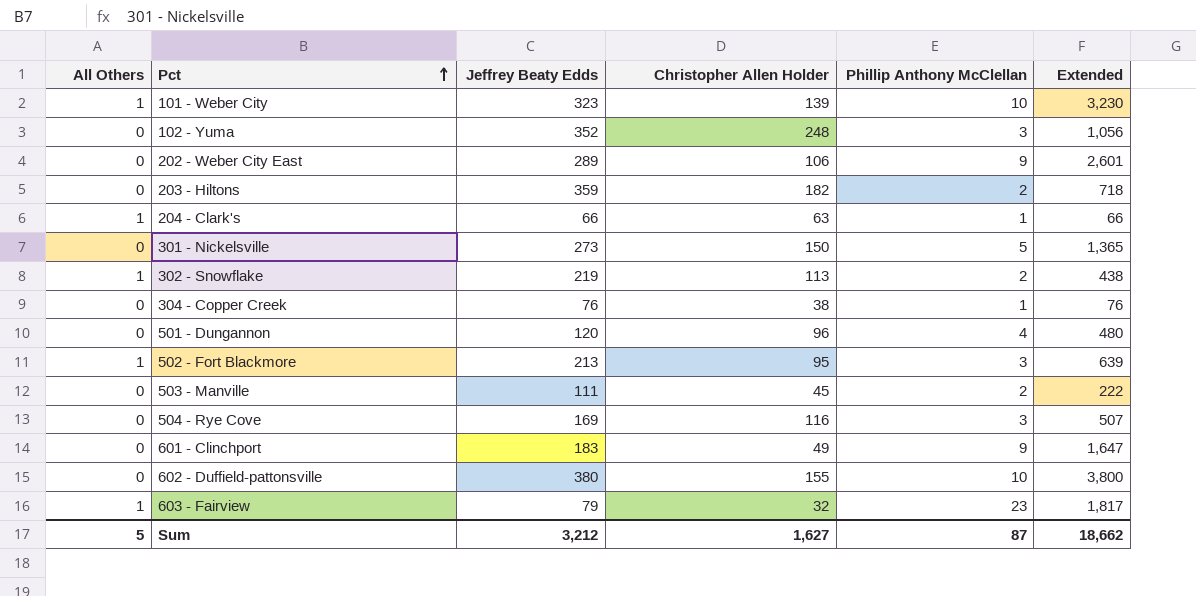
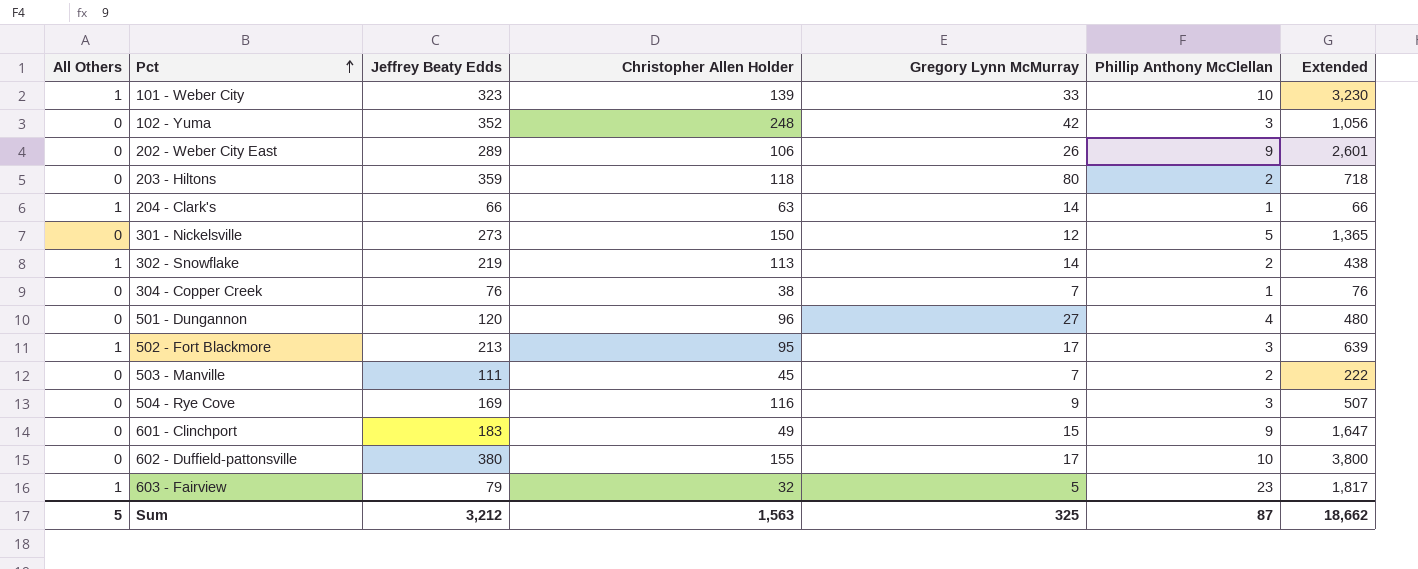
column Gregory Lynn McMurray | position: none -> 5
203 - Hiltons | Christopher Allen Holder: 182 -> 118
Sum | Christopher Allen Holder: 1,627 -> 1,563

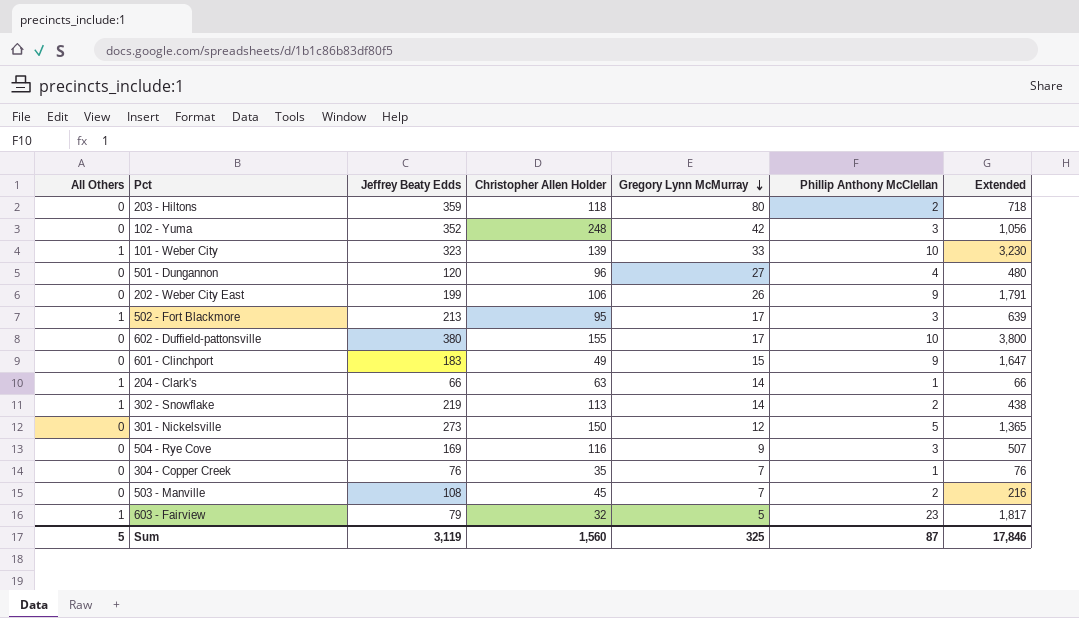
row order: Pct ascending -> Gregory Lynn McMurray descending
202 - Weber City East | Jeffrey Beaty Edds: 289 -> 199
202 - Weber City East | Extended: 2,601 -> 1,791
304 - Copper Creek | Christopher Allen Holder: 38 -> 35
503 - Manville | Jeffrey Beaty Edds: 111 -> 108
503 - Manville | Extended: 222 -> 216
Sum | Jeffrey Beaty Edds: 3,212 -> 3,119
Sum | Christopher Allen Holder: 1,563 -> 1,560
Sum | Extended: 18,662 -> 17,846

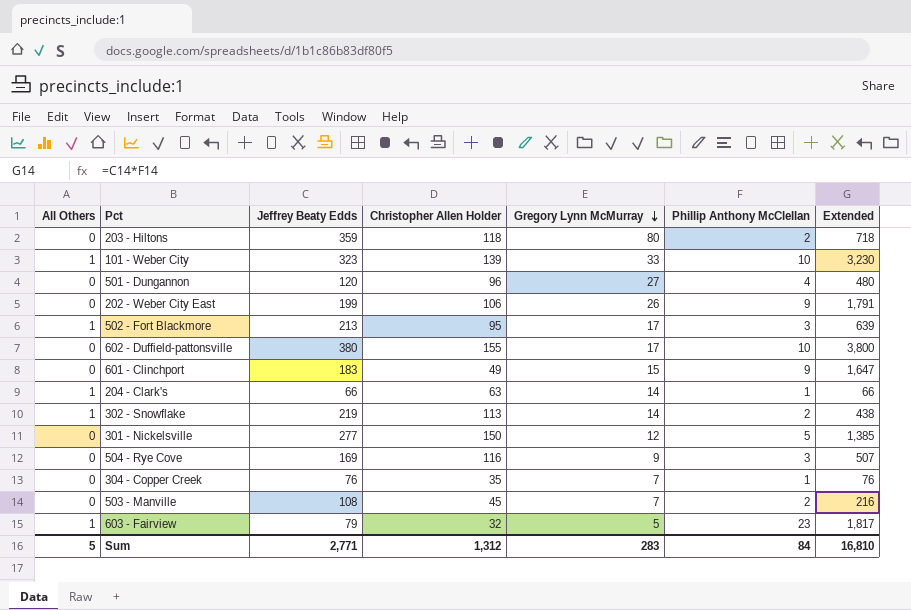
row 102 - Yuma: 0 | 352 | 248 | 42 | 3 | 1,056 -> none
301 - Nickelsville | Jeffrey Beaty Edds: 273 -> 277
301 - Nickelsville | Extended: 1,365 -> 1,385
Sum | Jeffrey Beaty Edds: 3,119 -> 2,771
Sum | Christopher Allen Holder: 1,560 -> 1,312
Sum | Gregory Lynn McMurray: 325 -> 283
Sum | Phillip Anthony McClellan: 87 -> 84
Sum | Extended: 17,846 -> 16,810

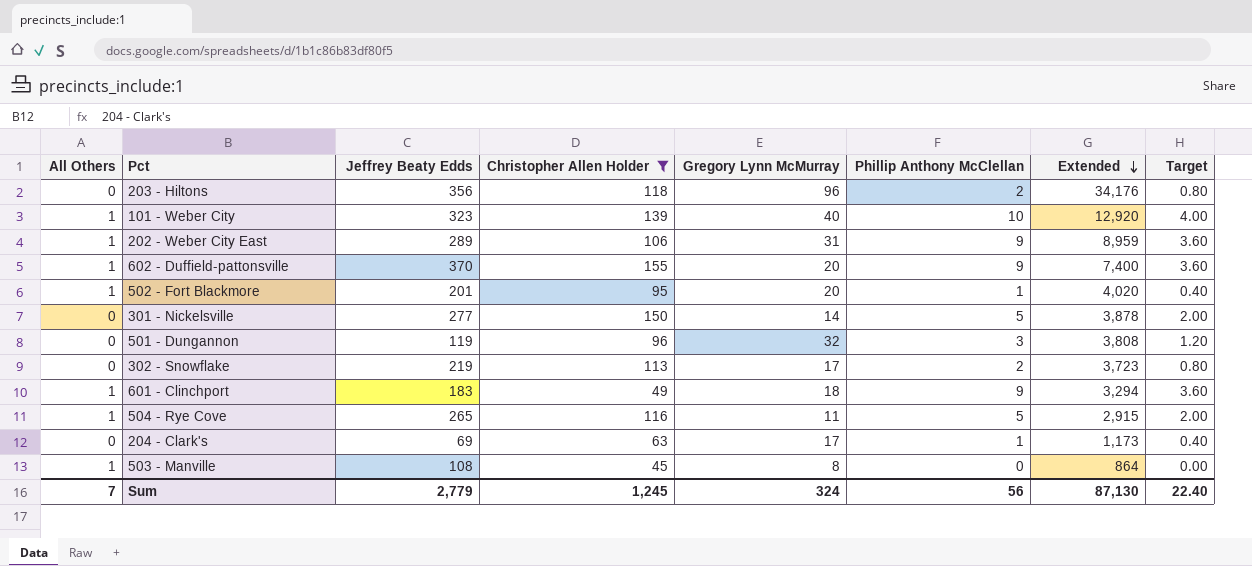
filter: none -> Christopher Allen Holder >= 45
row order: Gregory Lynn McMurray descending -> Extended descending
column Extended | formula: [Jeffrey Beaty Edds] * [Phillip Anthony McClellan] -> [Jeffrey Beaty Edds] * [Gregory Lynn McMurray]
column Target | formula: none -> [Phillip Anthony McClellan] * 0.4
203 - Hiltons | Jeffrey Beaty Edds: 359 -> 356
203 - Hiltons | Gregory Lynn McMurray: 80 -> 96
101 - Weber City | Gregory Lynn McMurray: 33 -> 40
202 - Weber City East | All Others: 0 -> 1
202 - Weber City East | Jeffrey Beaty Edds: 199 -> 289
202 - Weber City East | Gregory Lynn McMurray: 26 -> 31
602 - Duffield-pattonsville | All Others: 0 -> 1
602 - Duffield-pattonsville | Jeffrey Beaty Edds: 380 -> 370
602 - Duffield-pattonsville | Gregory Lynn McMurray: 17 -> 20
602 - Duffield-pattonsville | Phillip Anthony McClellan: 10 -> 9
502 - Fort Blackmore | Jeffrey Beaty Edds: 213 -> 201
502 - Fort Blackmore | Gregory Lynn McMurray: 17 -> 20
502 - Fort Blackmore | Phillip Anthony McClellan: 3 -> 1
301 - Nickelsville | Gregory Lynn McMurray: 12 -> 14
501 - Dungannon | Jeffrey Beaty Edds: 120 -> 119
501 - Dungannon | Gregory Lynn McMurray: 27 -> 32
501 - Dungannon | Phillip Anthony McClellan: 4 -> 3
302 - Snowflake | All Others: 1 -> 0
302 - Snowflake | Gregory Lynn McMurray: 14 -> 17
601 - Clinchport | All Others: 0 -> 1
601 - Clinchport | Gregory Lynn McMurray: 15 -> 18
504 - Rye Cove | All Others: 0 -> 1
504 - Rye Cove | Jeffrey Beaty Edds: 169 -> 265
504 - Rye Cove | Gregory Lynn McMurray: 9 -> 11
504 - Rye Cove | Phillip Anthony McClellan: 3 -> 5
204 - Clark's | All Others: 1 -> 0
204 - Clark's | Jeffrey Beaty Edds: 66 -> 69
204 - Clark's | Gregory Lynn McMurray: 14 -> 17
503 - Manville | All Others: 0 -> 1
503 - Manville | Gregory Lynn McMurray: 7 -> 8
503 - Manville | Phillip Anthony McClellan: 2 -> 0
Sum | All Others: 5 -> 7
Sum | Jeffrey Beaty Edds: 2,771 -> 2,779
Sum | Christopher Allen Holder: 1,312 -> 1,245
Sum | Gregory Lynn McMurray: 283 -> 324
Sum | Phillip Anthony McClellan: 84 -> 56
Sum | Extended: 16,810 -> 87,130

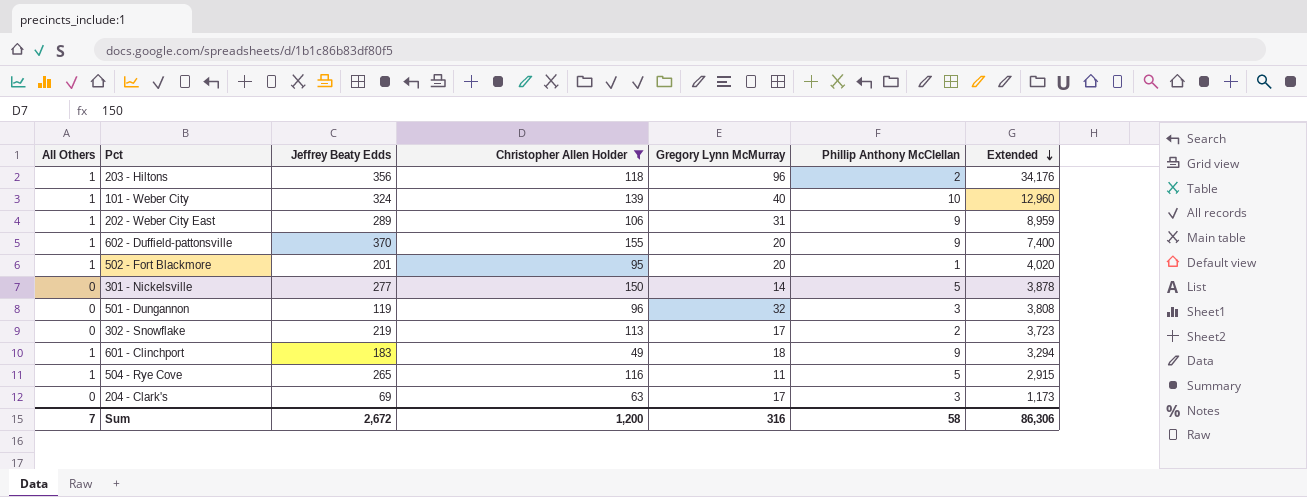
column Target | formula: [Phillip Anthony McClellan] * 0.4 -> none
row 503 - Manville: 1 | 108 | 45 | 8 | 0 | 864 | 0.00 -> none
203 - Hiltons | All Others: 0 -> 1
101 - Weber City | Jeffrey Beaty Edds: 323 -> 324
101 - Weber City | Extended: 12,920 -> 12,960
204 - Clark's | Phillip Anthony McClellan: 1 -> 3
Sum | Jeffrey Beaty Edds: 2,779 -> 2,672
Sum | Christopher Allen Holder: 1,245 -> 1,200
Sum | Gregory Lynn McMurray: 324 -> 316
Sum | Phillip Anthony McClellan: 56 -> 58
Sum | Extended: 87,130 -> 86,306

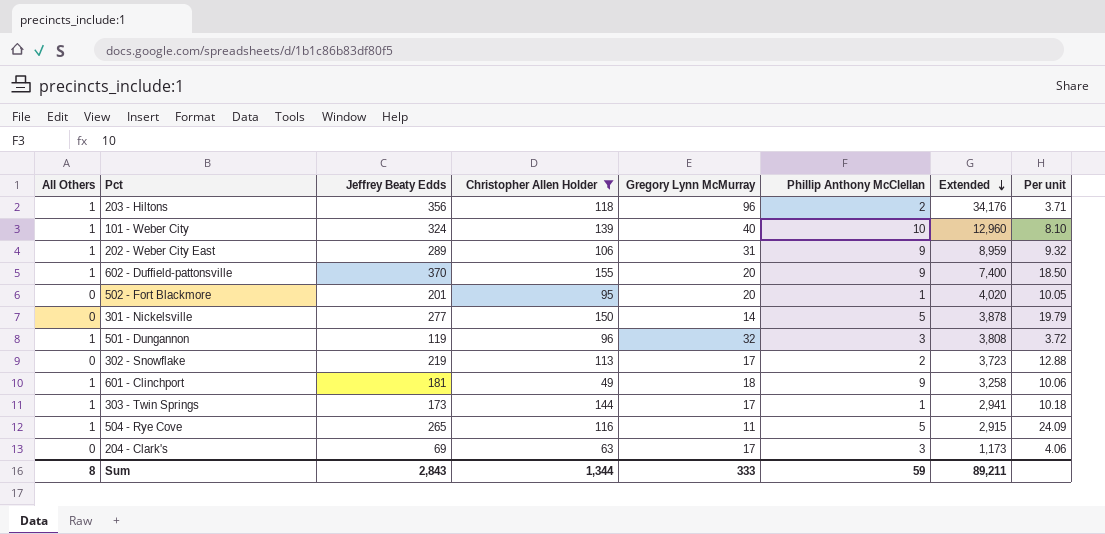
column Per unit | formula: none -> [Jeffrey Beaty Edds] / [Gregory Lynn McMurray]
502 - Fort Blackmore | All Others: 1 -> 0
501 - Dungannon | All Others: 0 -> 1
601 - Clinchport | Jeffrey Beaty Edds: 183 -> 181
601 - Clinchport | Extended: 3,294 -> 3,258
row 303 - Twin Springs: none -> 1 | 173 | 144 | 17 | 1 | 2,941 | 10.18
Sum | All Others: 7 -> 8
Sum | Jeffrey Beaty Edds: 2,672 -> 2,843
Sum | Christopher Allen Holder: 1,200 -> 1,344
Sum | Gregory Lynn McMurray: 316 -> 333
Sum | Phillip Anthony McClellan: 58 -> 59
Sum | Extended: 86,306 -> 89,211

